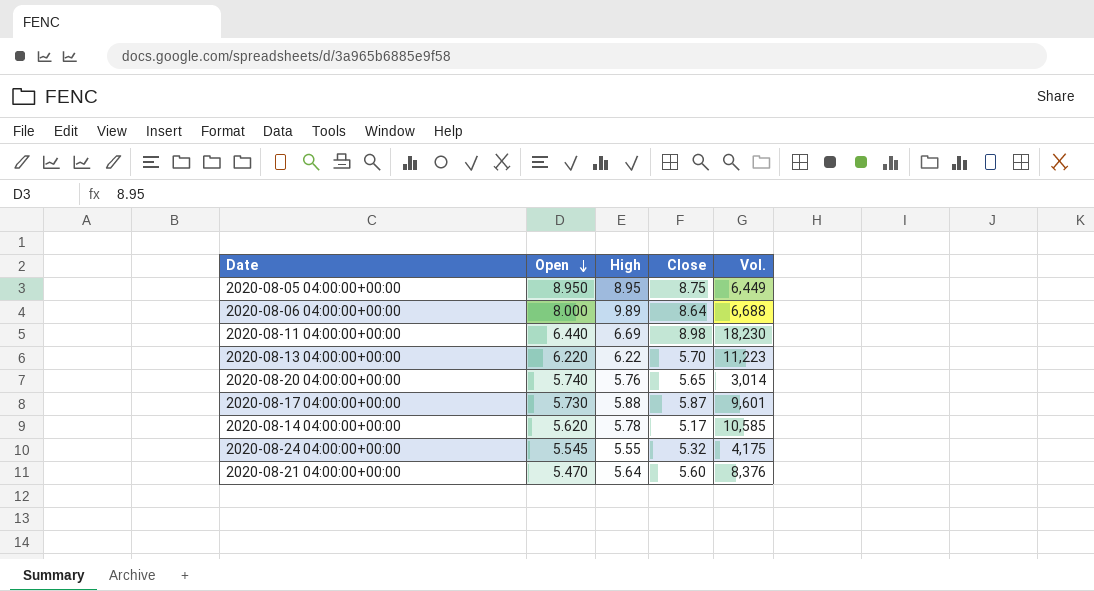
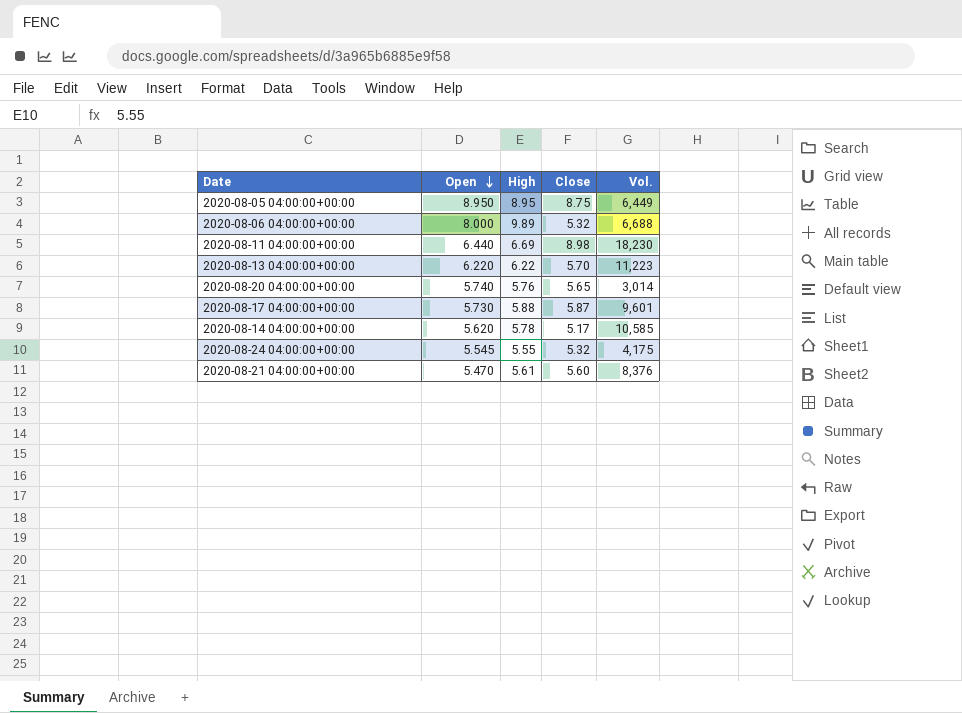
2020-08-06 04:00:00+00:00 | Close: 8.64 -> 5.32
2020-08-21 04:00:00+00:00 | High: 5.64 -> 5.61

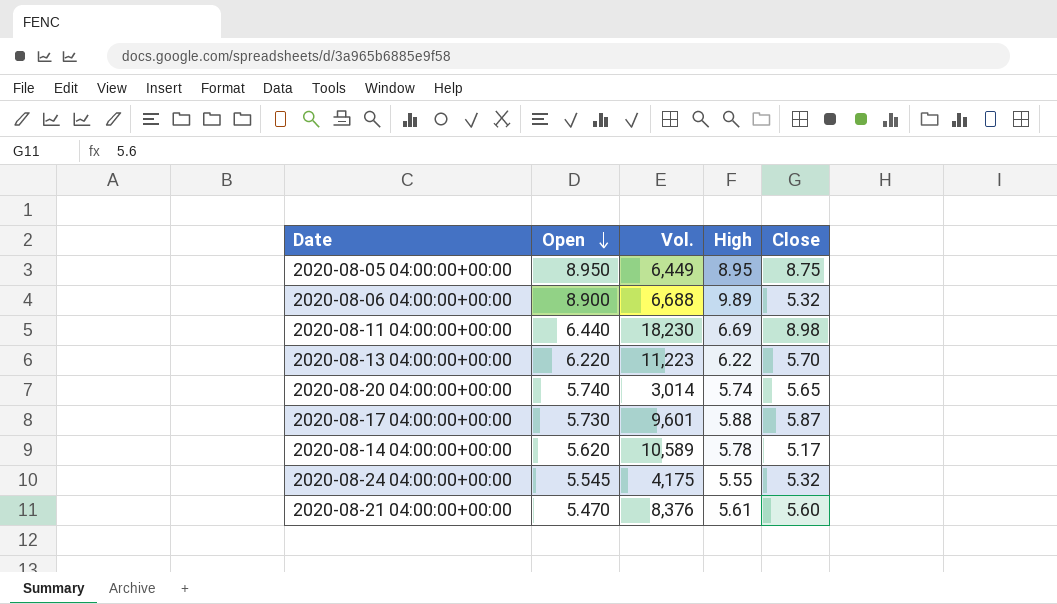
column Vol. | position: 5 -> 3
2020-08-06 04:00:00+00:00 | Open: 8.000 -> 8.900
2020-08-20 04:00:00+00:00 | High: 5.76 -> 5.74
2020-08-14 04:00:00+00:00 | Vol.: 10,585 -> 10,589

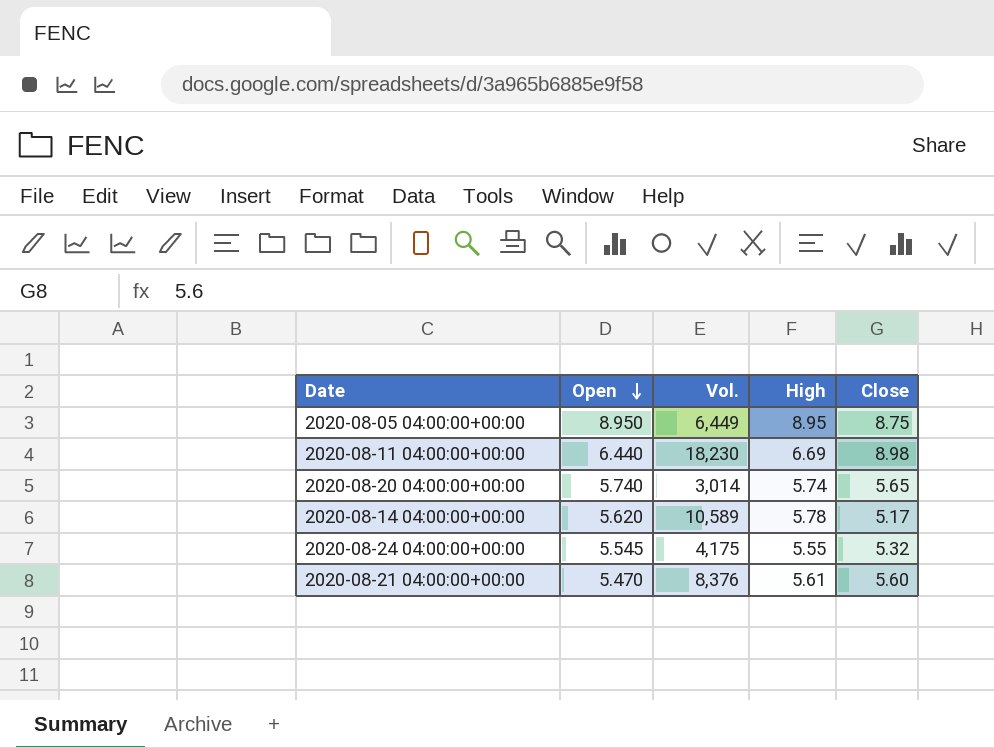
row 2020-08-06 04:00:00+00:00: 8.900 | 6,688 | 9.89 | 5.32 -> none
row 2020-08-13 04:00:00+00:00: 6.220 | 11,223 | 6.22 | 5.70 -> none
row 2020-08-17 04:00:00+00:00: 5.730 | 9,601 | 5.88 | 5.87 -> none

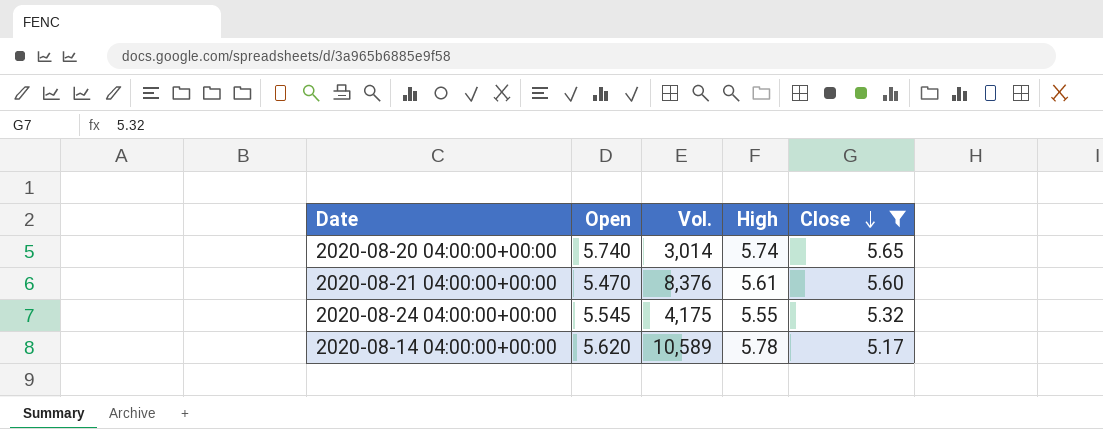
filter: none -> Close <= 5.65
row order: Open descending -> Close descending

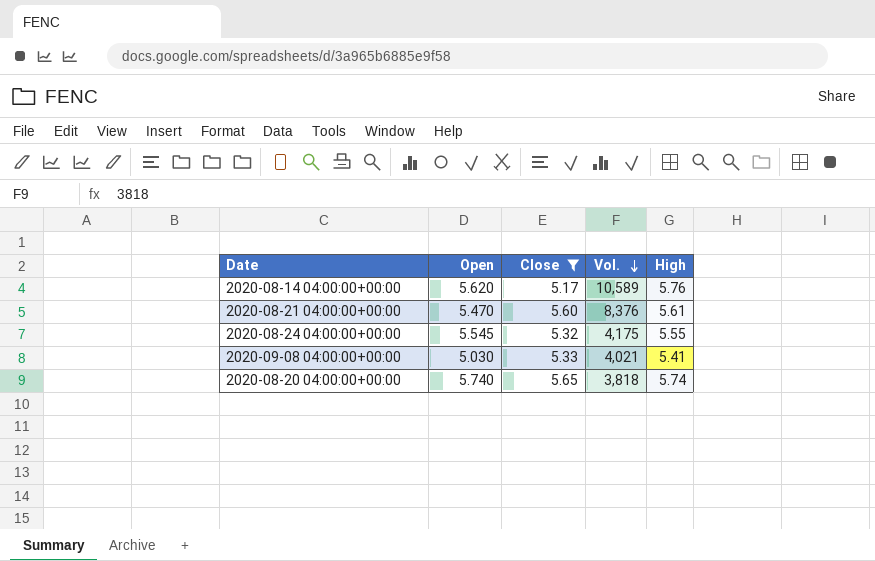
row order: Close descending -> Vol. descending
column Close | position: 5 -> 3
2020-08-14 04:00:00+00:00 | High: 5.78 -> 5.76
row 2020-09-08 04:00:00+00:00: none -> 5.030 | 5.33 | 4,021 | 5.41
2020-08-20 04:00:00+00:00 | Vol.: 3,014 -> 3,818

